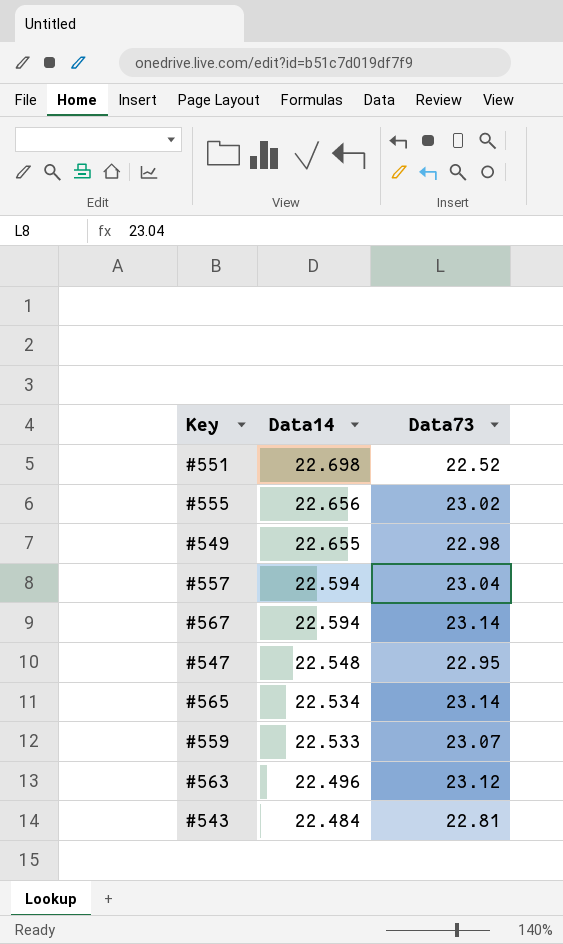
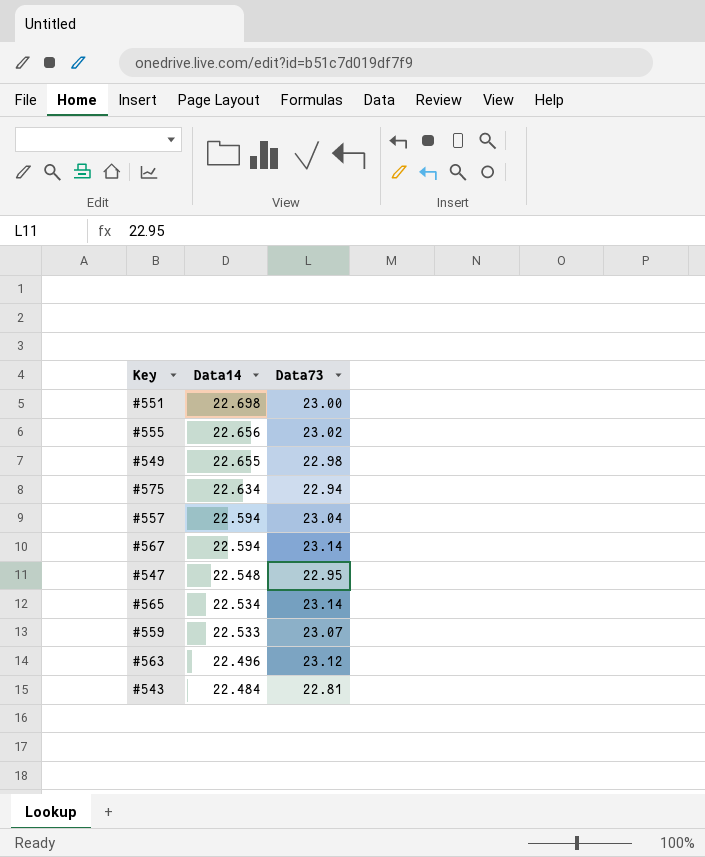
#551 | Data73: 22.52 -> 23.00
row #575: none -> 22.634 | 22.94

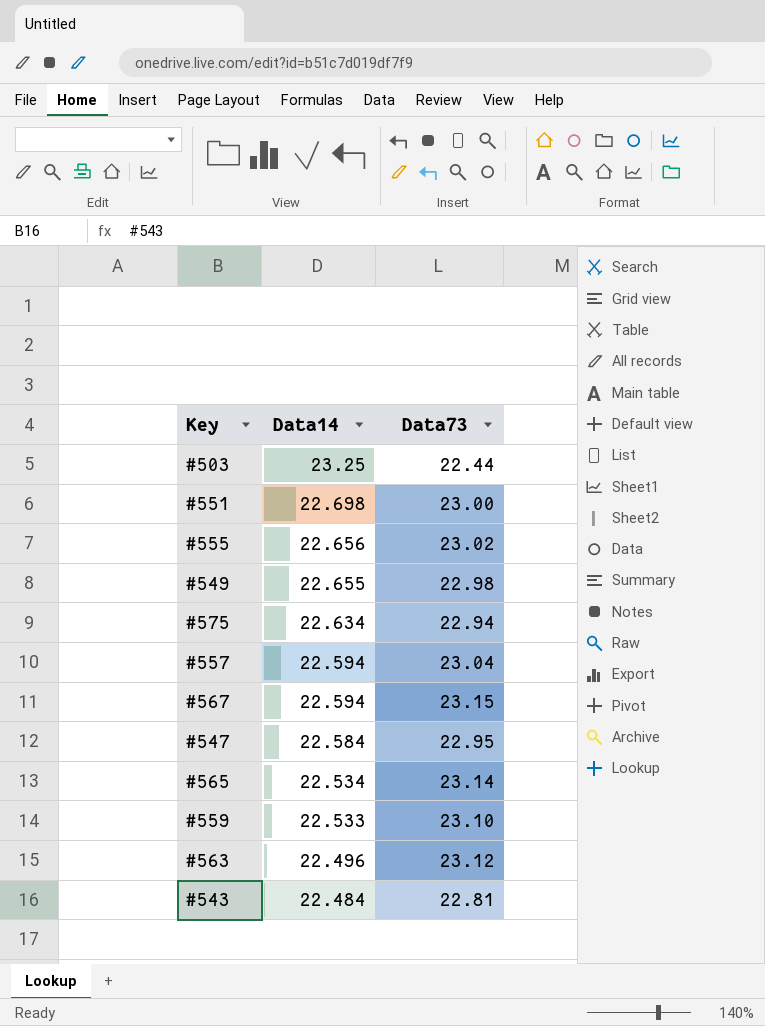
row #503: none -> 23.25 | 22.44
#567 | Data73: 23.14 -> 23.15
#547 | Data14: 22.548 -> 22.584
#559 | Data73: 23.07 -> 23.10

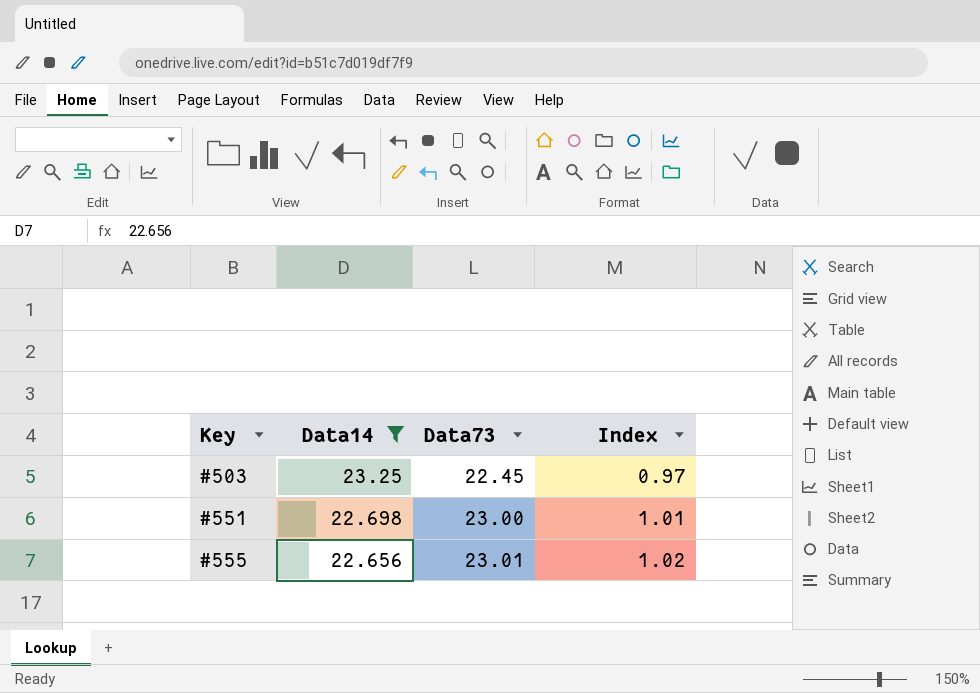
filter: none -> Data14 >= 22.656
column Index | formula: none -> [Data73] / [Data14]
#503 | Data73: 22.44 -> 22.45
#555 | Data73: 23.02 -> 23.01

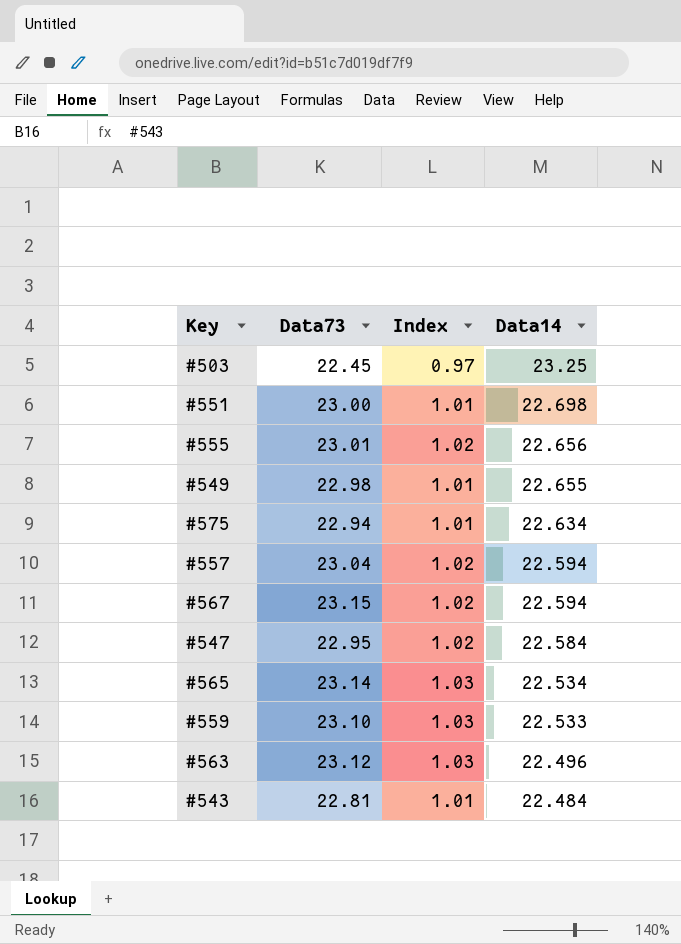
filter: Data14 >= 22.656 -> none
column Data14 | position: 2 -> 4

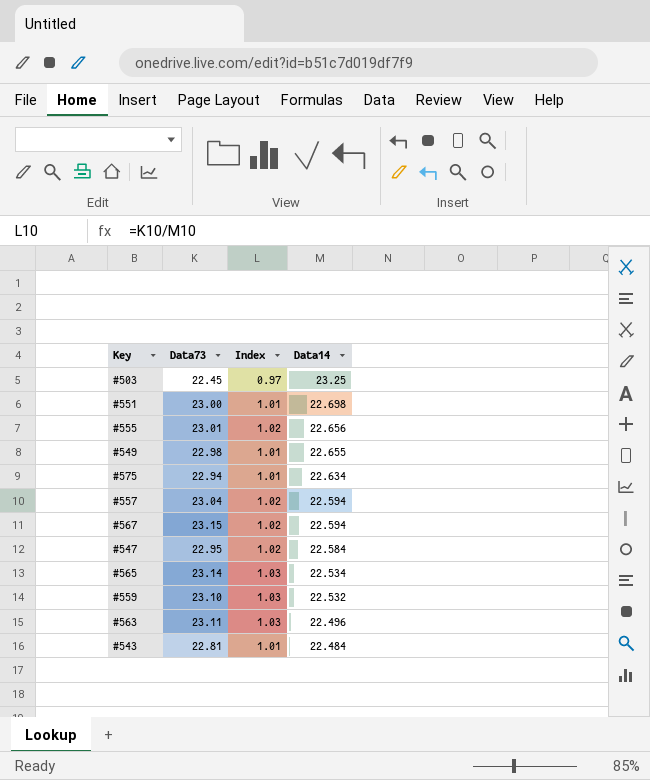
#559 | Data14: 22.533 -> 22.532
#563 | Data73: 23.12 -> 23.11

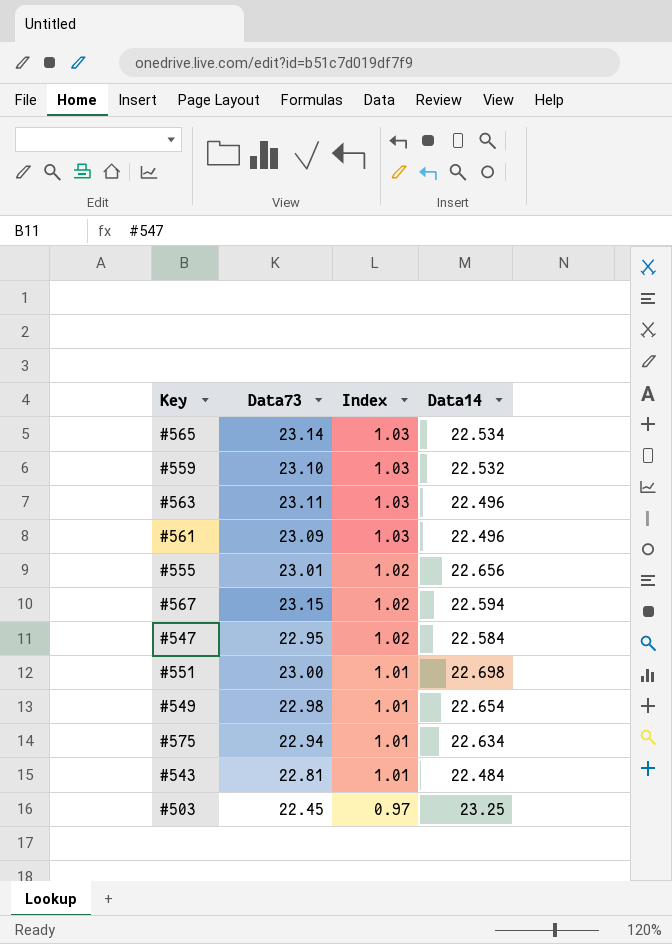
row order: Data14 descending -> Index descending
row #557: 23.04 | 1.02 | 22.594 -> none
row #561: none -> 23.09 | 1.03 | 22.496
#549 | Data14: 22.655 -> 22.654

